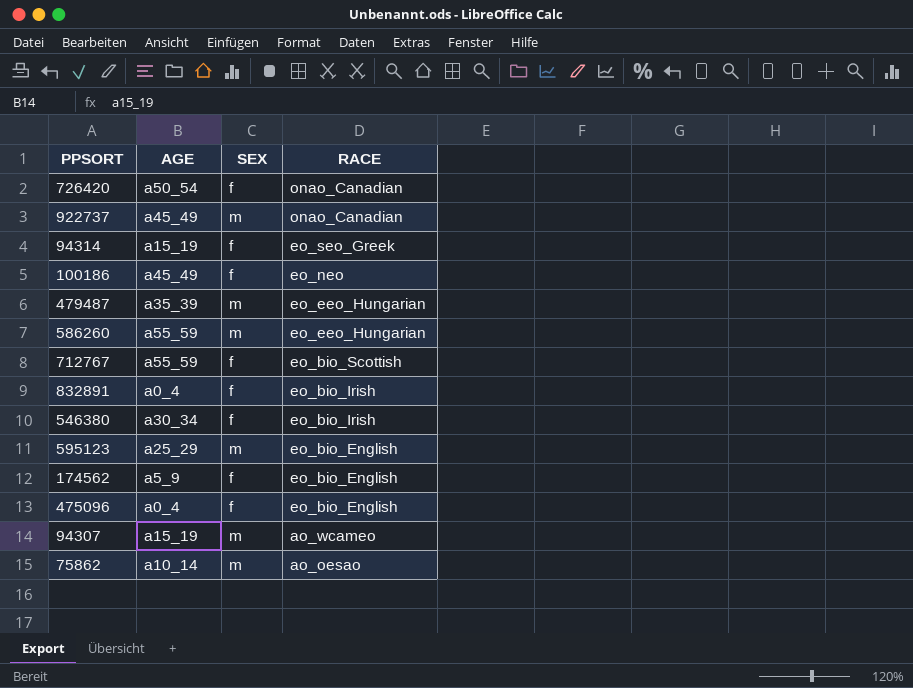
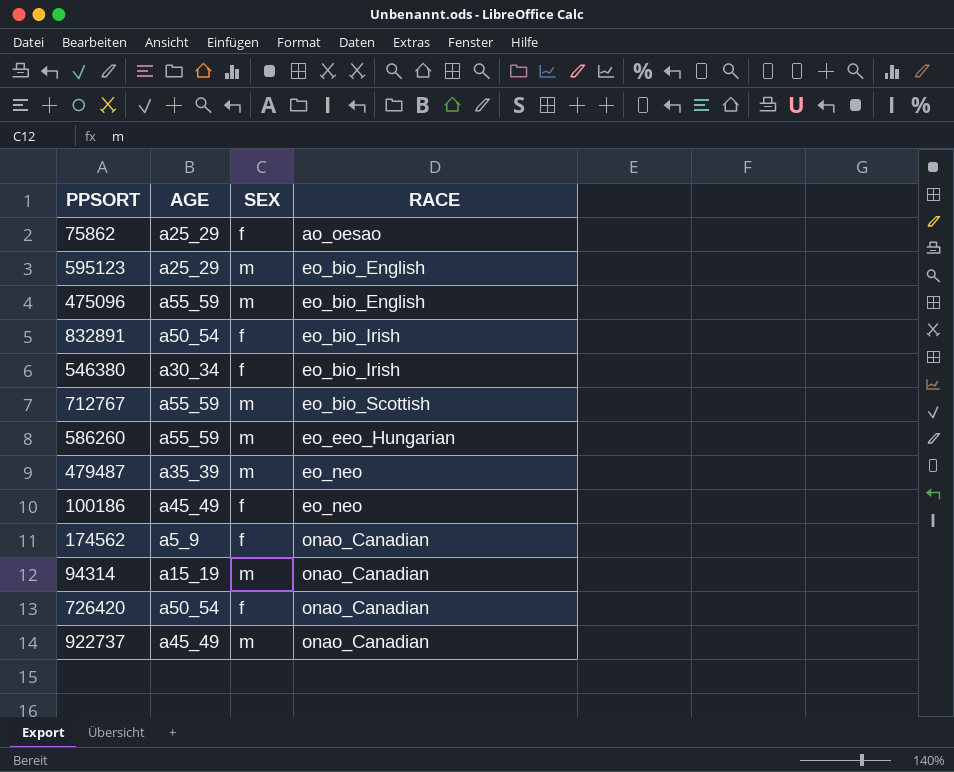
row order: RACE descending -> RACE ascending
row 94307: a15_19 | m | ao_wcameo -> none
75862 | AGE: a10_14 -> a25_29
75862 | SEX: m -> f
475096 | AGE: a0_4 -> a55_59
475096 | SEX: f -> m
832891 | AGE: a0_4 -> a50_54
712767 | SEX: f -> m
479487 | RACE: eo_eeo_Hungarian -> eo_neo
174562 | RACE: eo_bio_English -> onao_Canadian
94314 | SEX: f -> m
94314 | RACE: eo_seo_Greek -> onao_Canadian

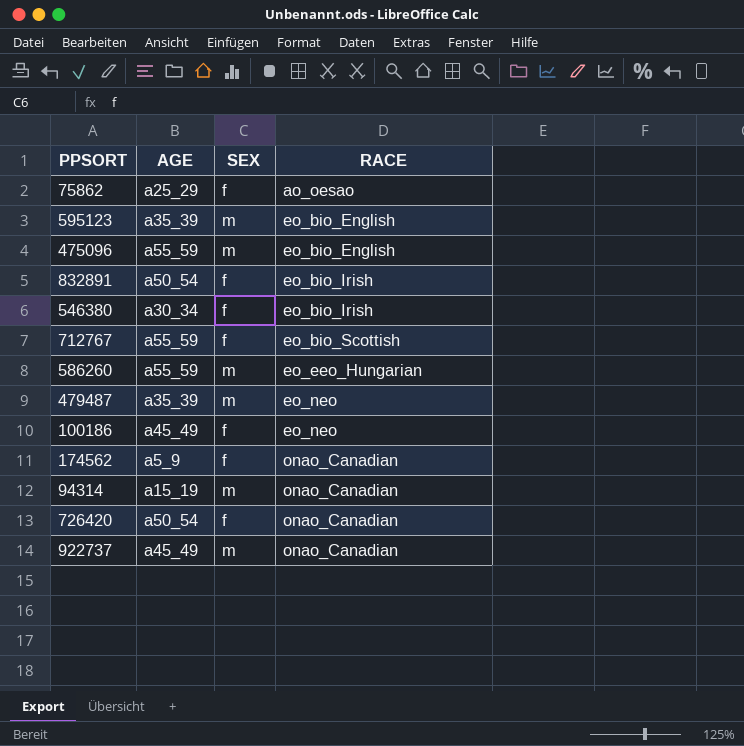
595123 | AGE: a25_29 -> a35_39
712767 | SEX: m -> f

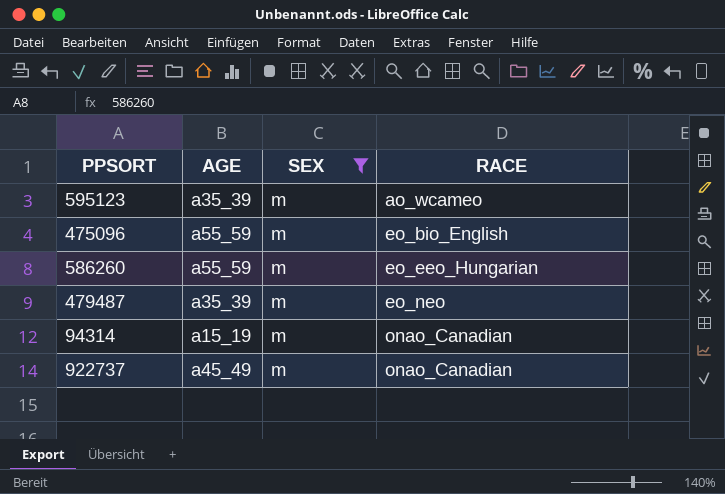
filter: none -> SEX = m
595123 | RACE: eo_bio_English -> ao_wcameo

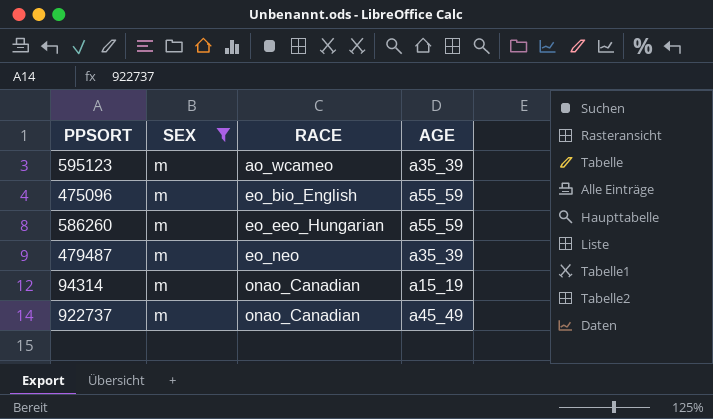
column AGE | position: 2 -> 4

